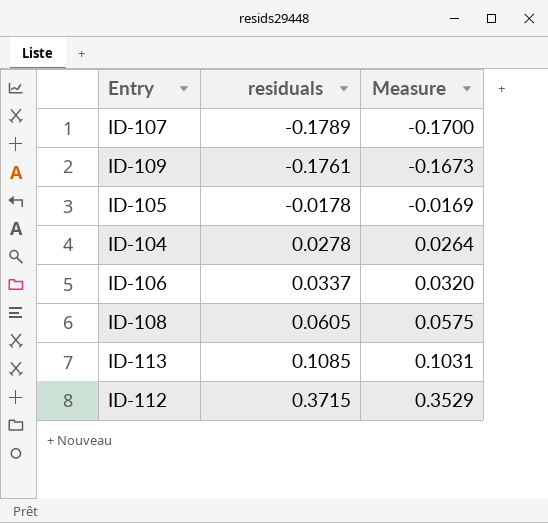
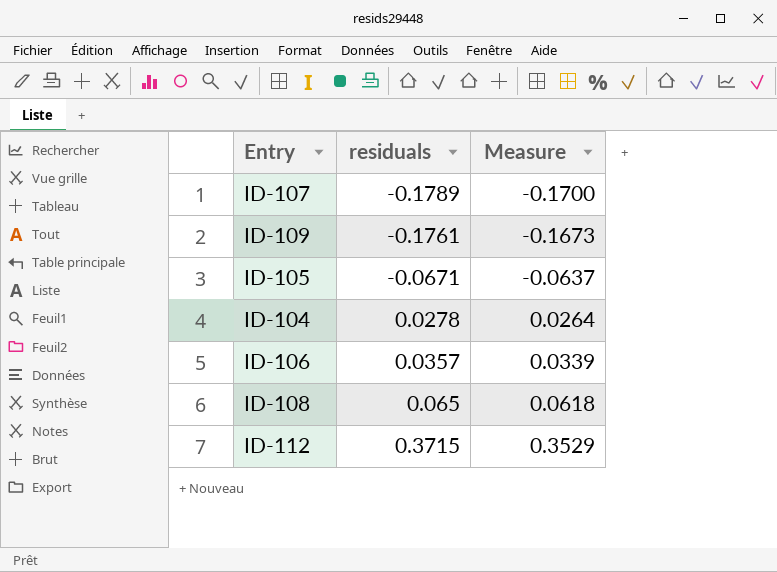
row ID-113: 0.1085 | 0.1031 -> none
ID-105 | residuals: -0.0178 -> -0.0671
ID-105 | Measure: -0.0169 -> -0.0637
ID-106 | residuals: 0.0337 -> 0.0357
ID-106 | Measure: 0.0320 -> 0.0339
ID-108 | residuals: 0.0605 -> 0.065
ID-108 | Measure: 0.0575 -> 0.0618

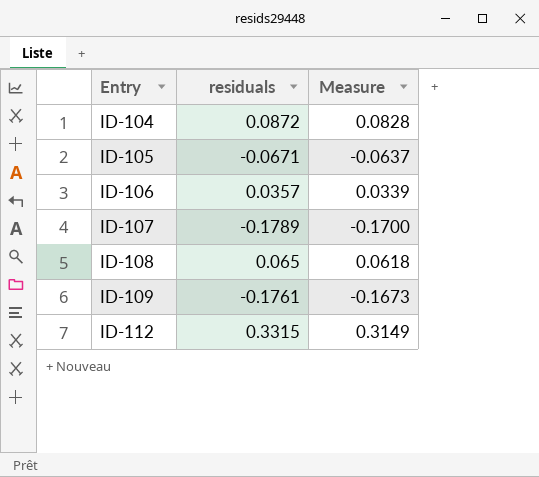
row order: residuals ascending -> Entry ascending
ID-104 | residuals: 0.0278 -> 0.0872
ID-104 | Measure: 0.0264 -> 0.0828
ID-112 | residuals: 0.3715 -> 0.3315
ID-112 | Measure: 0.3529 -> 0.3149

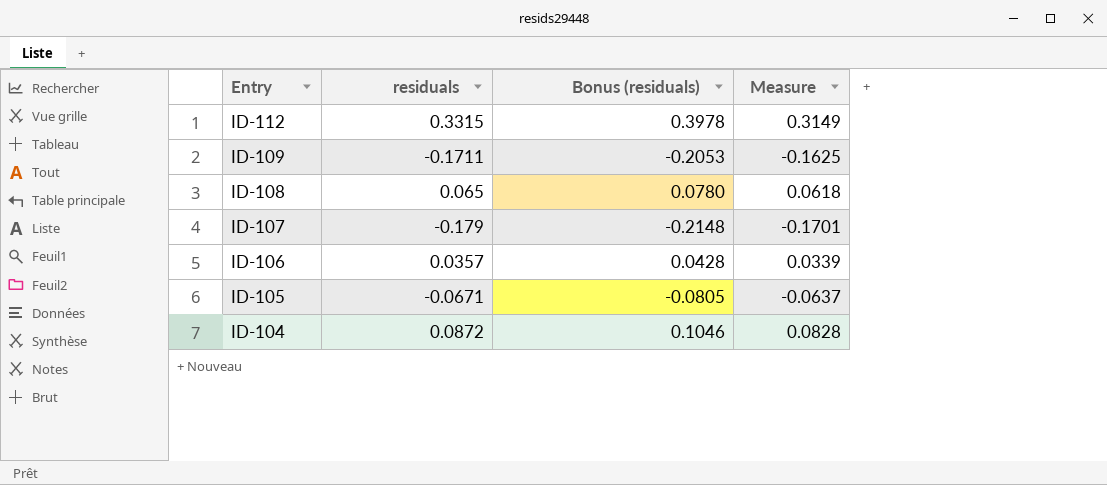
row order: Entry ascending -> Entry descending
column Bonus (residuals) | formula: none -> [residuals] * 1.2
ID-109 | residuals: -0.1761 -> -0.1711
ID-109 | Measure: -0.1673 -> -0.1625
ID-107 | residuals: -0.1789 -> -0.179
ID-107 | Measure: -0.1700 -> -0.1701

